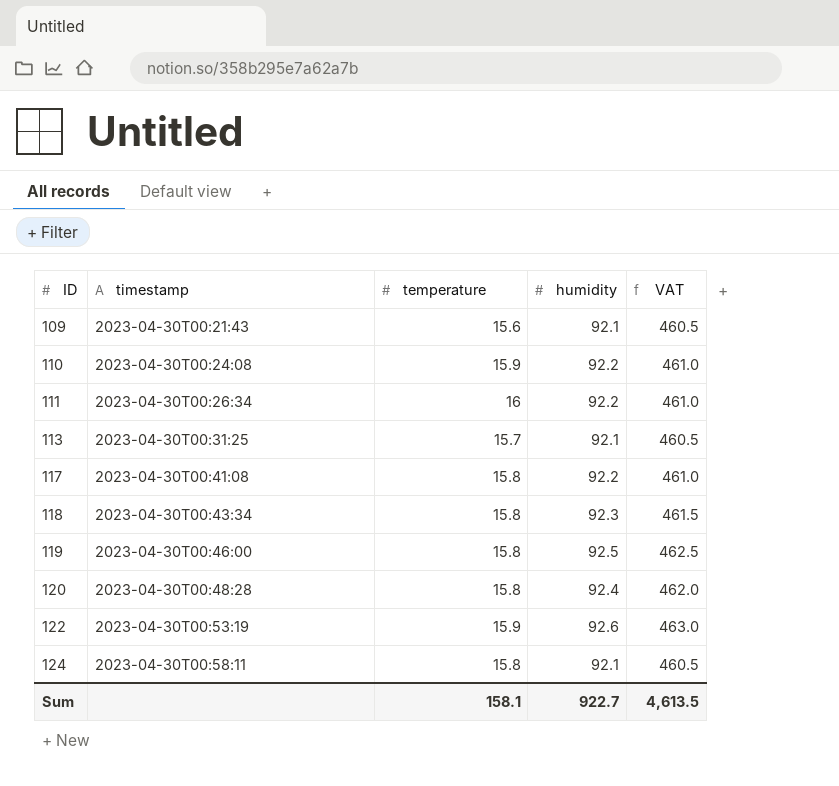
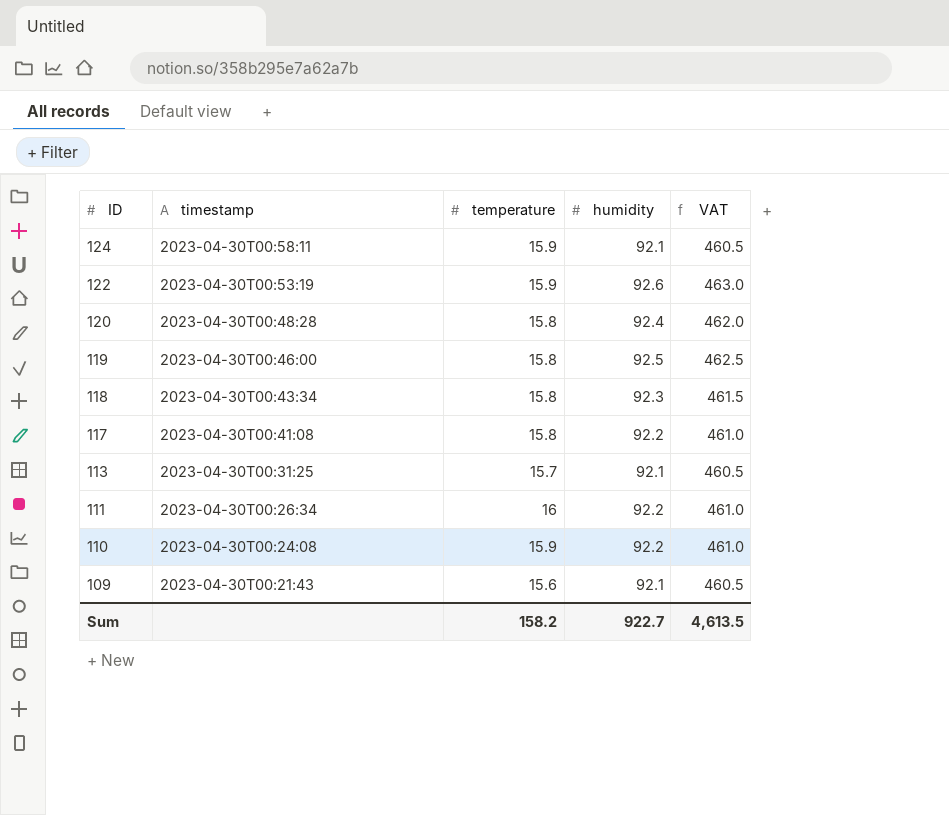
row order: ID ascending -> ID descending
124 | temperature: 15.8 -> 15.9
Sum | temperature: 158.1 -> 158.2

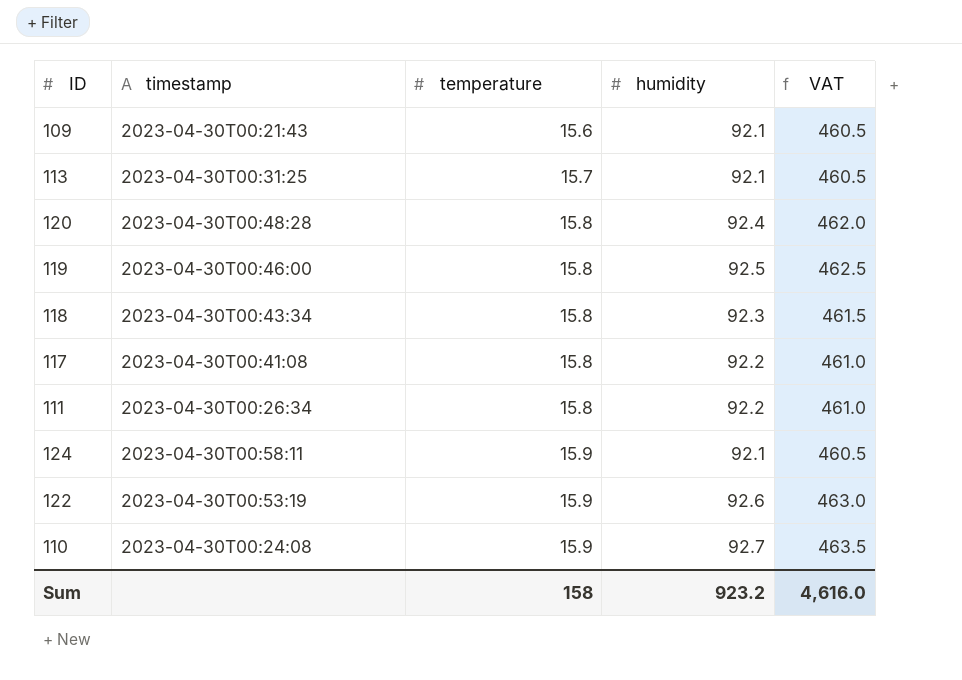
row order: ID descending -> temperature ascending
111 | temperature: 16 -> 15.8
110 | humidity: 92.2 -> 92.7
110 | VAT: 461.0 -> 463.5
Sum | temperature: 158.2 -> 158
Sum | humidity: 922.7 -> 923.2
Sum | VAT: 4,613.5 -> 4,616.0

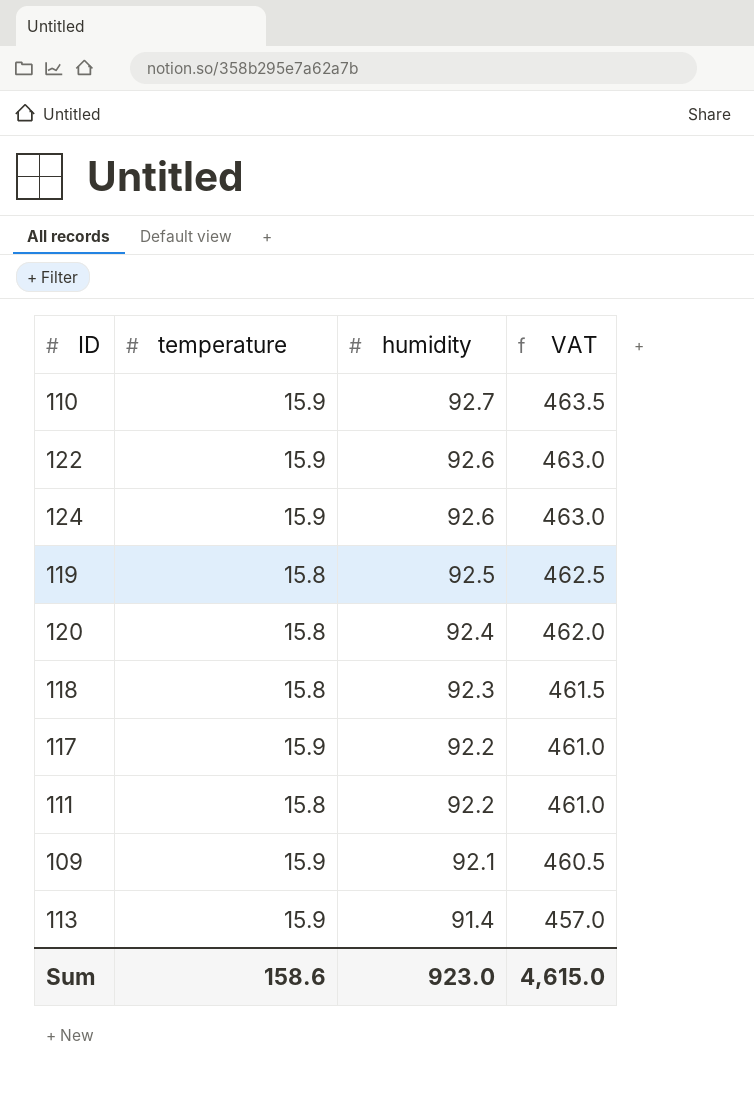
row order: temperature ascending -> humidity descending
column timestamp | position: 2 -> none
124 | humidity: 92.1 -> 92.6
124 | VAT: 460.5 -> 463.0
117 | temperature: 15.8 -> 15.9
109 | temperature: 15.6 -> 15.9
113 | temperature: 15.7 -> 15.9
113 | humidity: 92.1 -> 91.4
113 | VAT: 460.5 -> 457.0
Sum | temperature: 158 -> 158.6
Sum | humidity: 923.2 -> 923.0
Sum | VAT: 4,616.0 -> 4,615.0

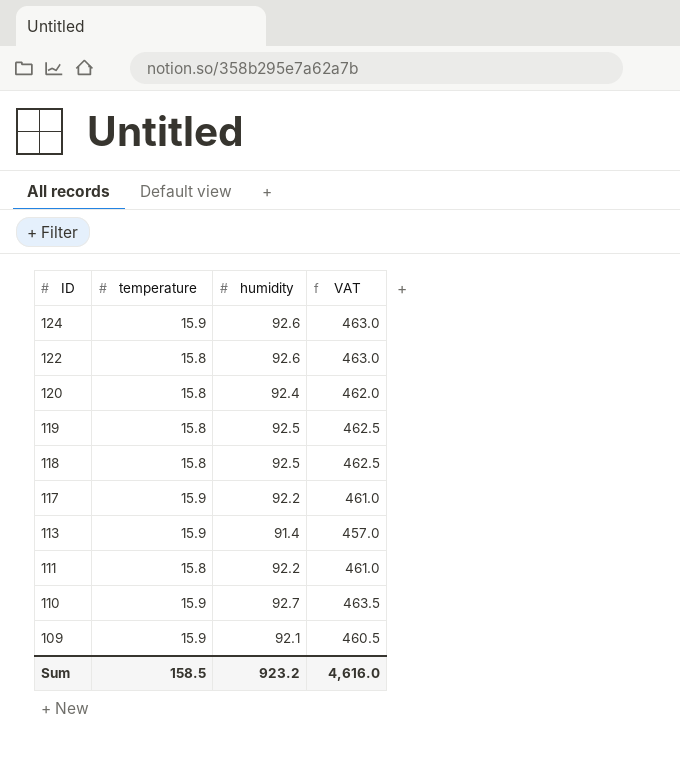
row order: humidity descending -> ID descending
122 | temperature: 15.9 -> 15.8
118 | humidity: 92.3 -> 92.5
118 | VAT: 461.5 -> 462.5
Sum | temperature: 158.6 -> 158.5
Sum | humidity: 923.0 -> 923.2
Sum | VAT: 4,615.0 -> 4,616.0

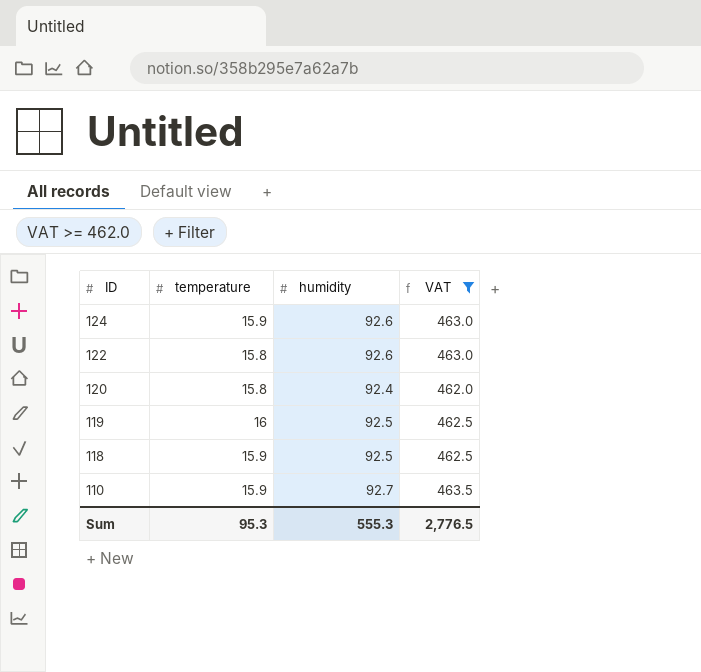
filter: none -> VAT >= 462.0
119 | temperature: 15.8 -> 16
118 | temperature: 15.8 -> 15.9
Sum | temperature: 158.5 -> 95.3
Sum | humidity: 923.2 -> 555.3
Sum | VAT: 4,616.0 -> 2,776.5

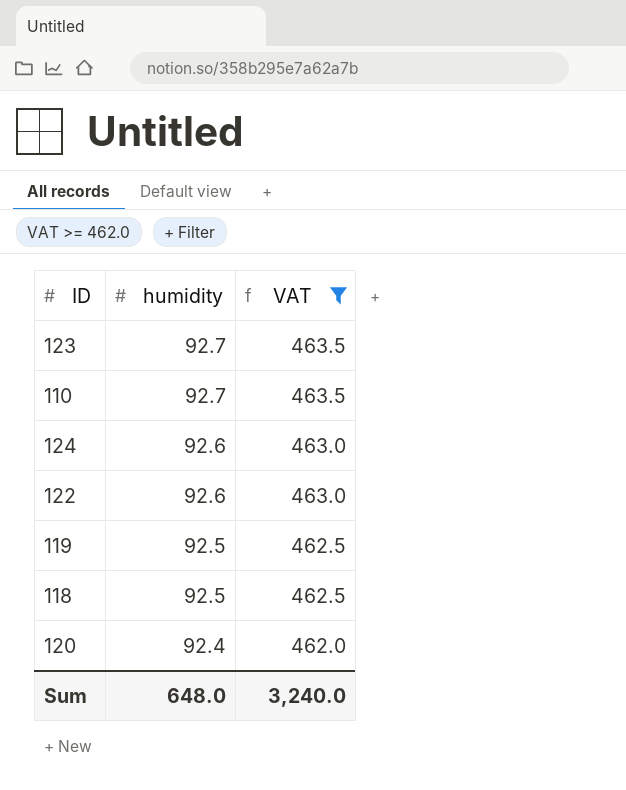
row order: ID descending -> humidity descending
column temperature | position: 2 -> none
row 123: none -> 92.7 | 463.5
Sum | humidity: 555.3 -> 648.0
Sum | VAT: 2,776.5 -> 3,240.0

